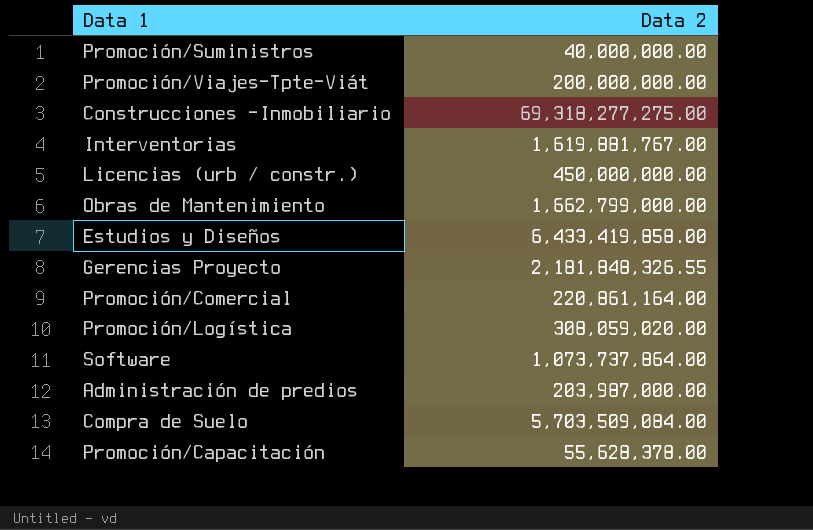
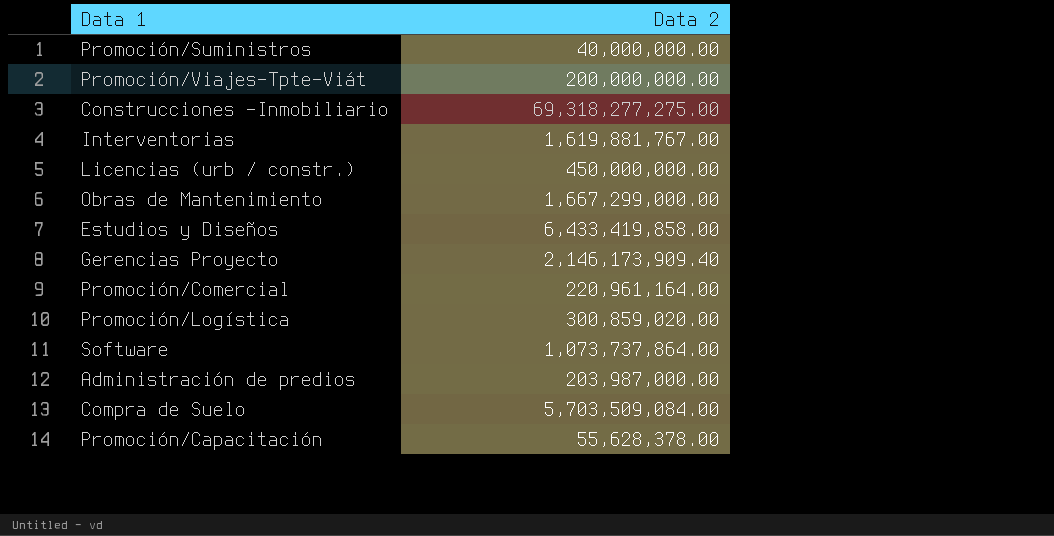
Obras de Mantenimiento | Data 2: 1,662,799,000.00 -> 1,667,299,000.00
Gerencias Proyecto | Data 2: 2,181,848,326.55 -> 2,146,173,909.40
Promoción/Comercial | Data 2: 220,861,164.00 -> 220,961,164.00
Promoción/Logística | Data 2: 308,059,020.00 -> 300,859,020.00

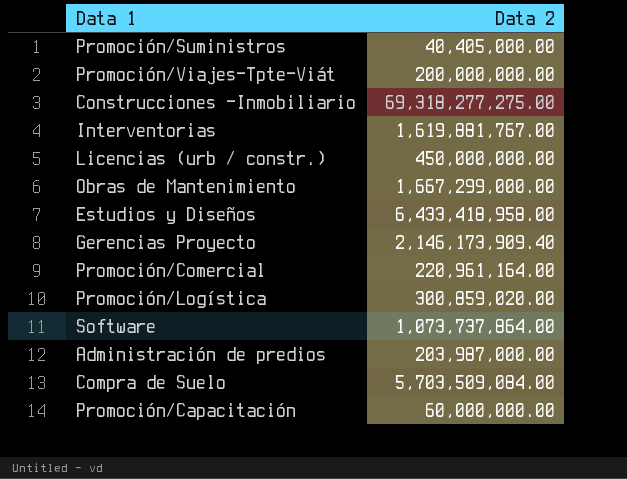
Promoción/Suministros | Data 2: 40,000,000.00 -> 40,405,000.00
Estudios y Diseños | Data 2: 6,433,419,858.00 -> 6,433,418,958.00
Promoción/Capacitación | Data 2: 55,628,378.00 -> 60,000,000.00

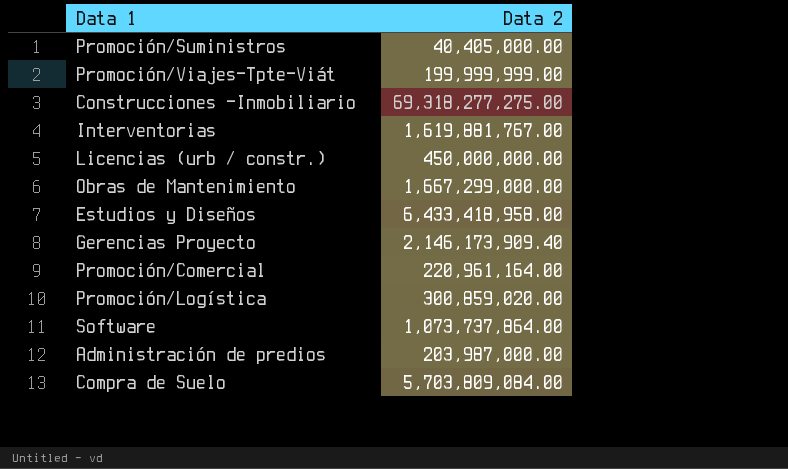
row Promoción/Capacitación: 60,000,000.00 -> none
Promoción/Viajes-Tpte-Viát | Data 2: 200,000,000.00 -> 199,999,999.00
Compra de Suelo | Data 2: 5,703,509,084.00 -> 5,703,809,084.00

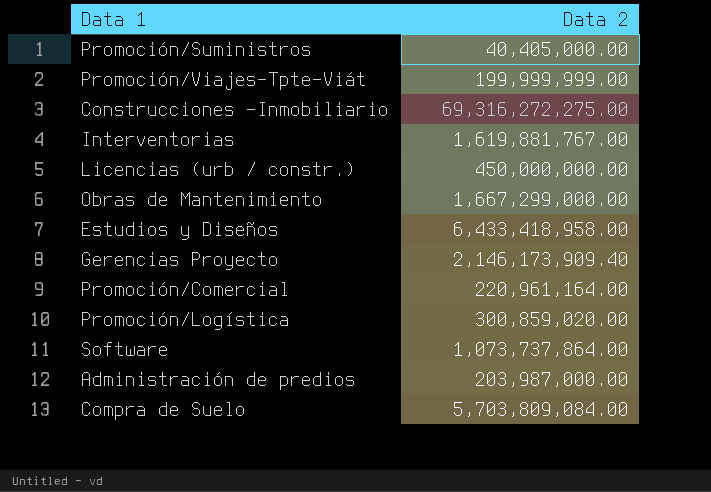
Construcciones -Inmobiliario | Data 2: 69,318,277,275.00 -> 69,316,272,275.00

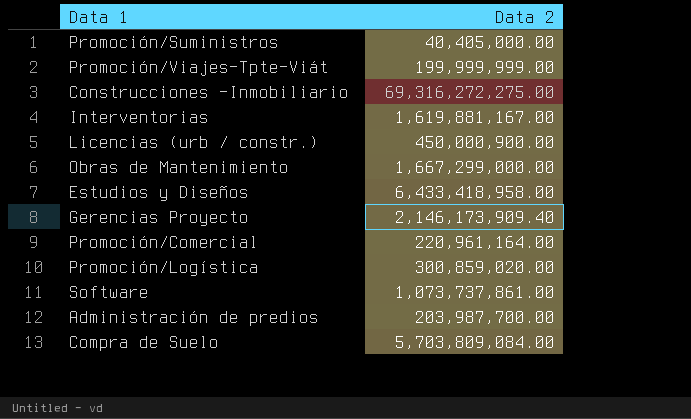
Interventorias | Data 2: 1,619,881,767.00 -> 1,619,881,167.00
Licencias (urb / constr.) | Data 2: 450,000,000.00 -> 450,000,900.00
Software | Data 2: 1,073,737,864.00 -> 1,073,737,861.00
Administración de predios | Data 2: 203,987,000.00 -> 203,987,700.00

